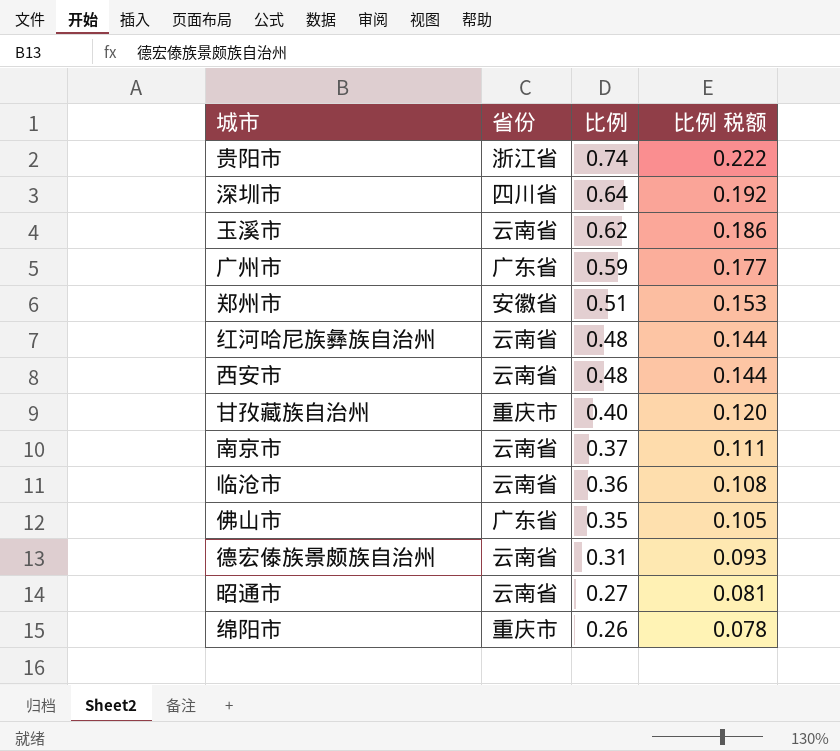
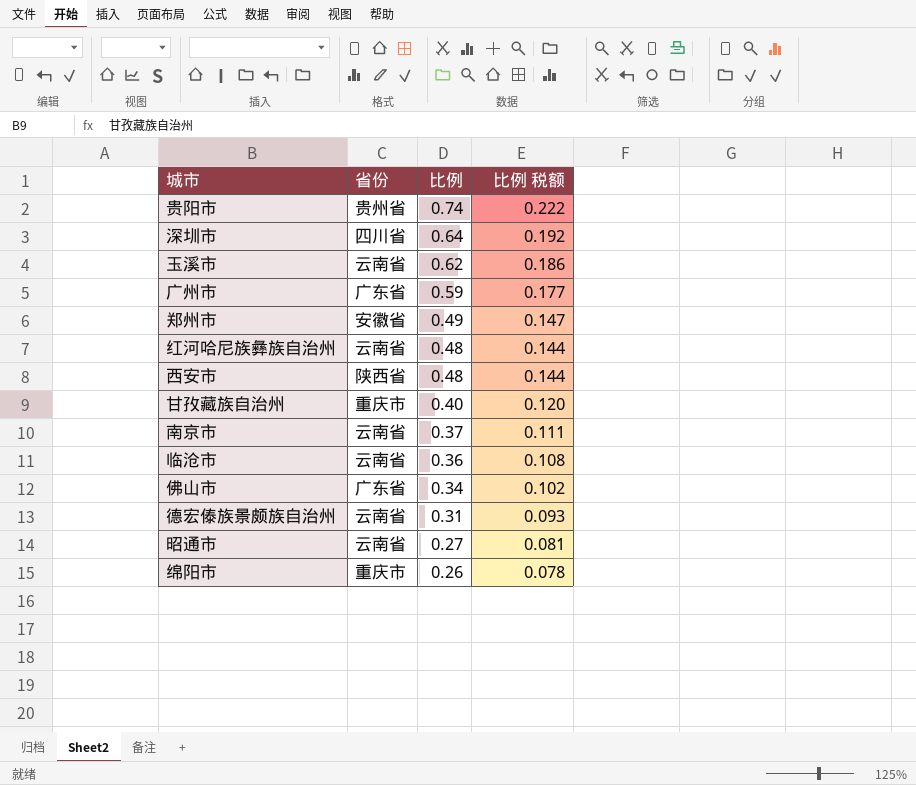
贵阳市 | 省份: 浙江省 -> 贵州省
郑州市 | 比例: 0.51 -> 0.49
郑州市 | 比例 税额: 0.153 -> 0.147
西安市 | 省份: 云南省 -> 陕西省
佛山市 | 比例: 0.35 -> 0.34
佛山市 | 比例 税额: 0.105 -> 0.102

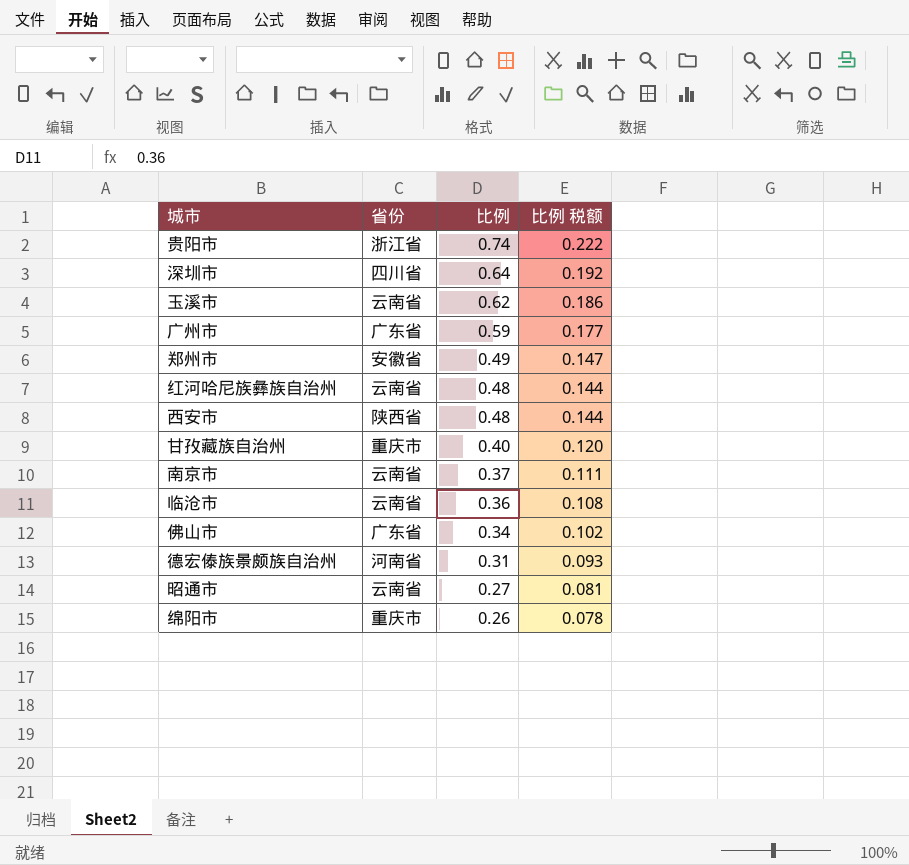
贵阳市 | 省份: 贵州省 -> 浙江省
德宏傣族景颇族自治州 | 省份: 云南省 -> 河南省

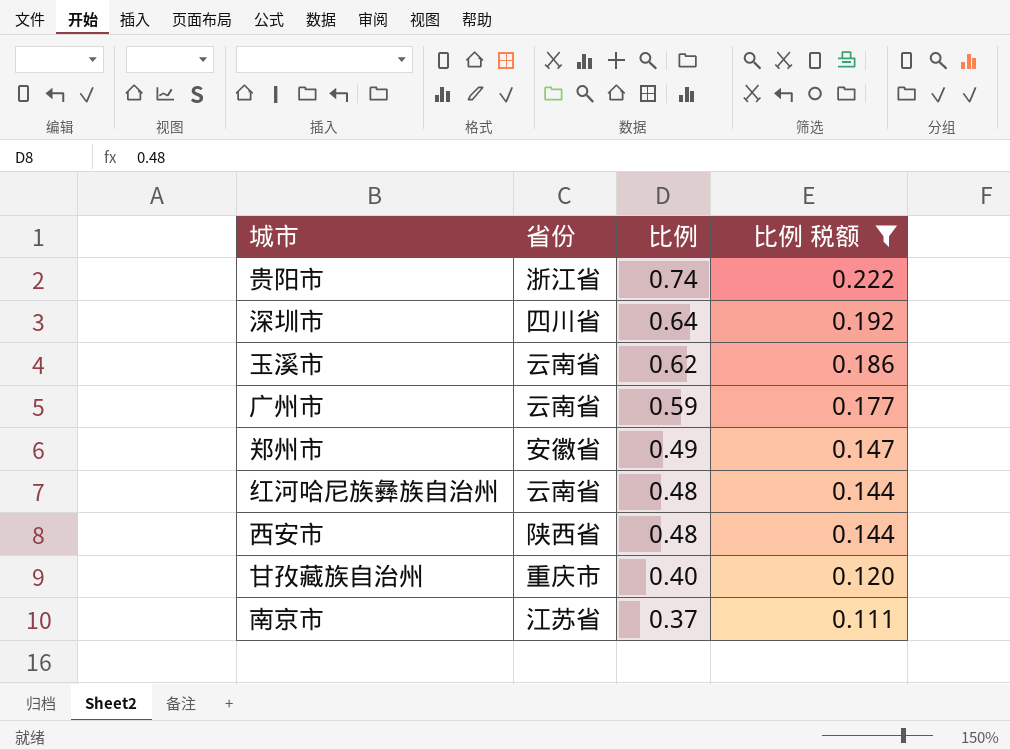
filter: none -> 比例 税额 >= 0.111
广州市 | 省份: 广东省 -> 云南省
南京市 | 省份: 云南省 -> 江苏省

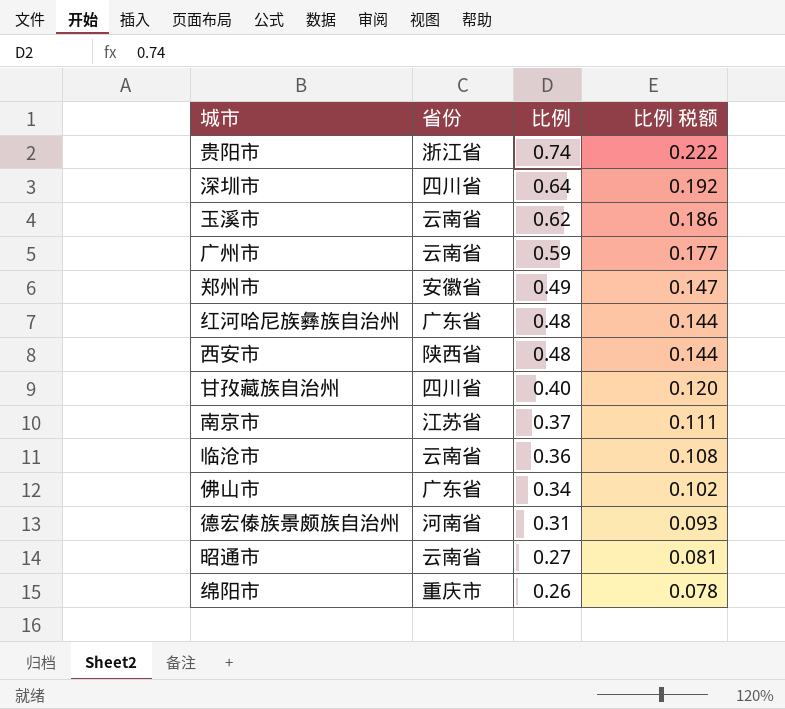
filter: 比例 税额 >= 0.111 -> none
红河哈尼族彝族自治州 | 省份: 云南省 -> 广东省
甘孜藏族自治州 | 省份: 重庆市 -> 四川省

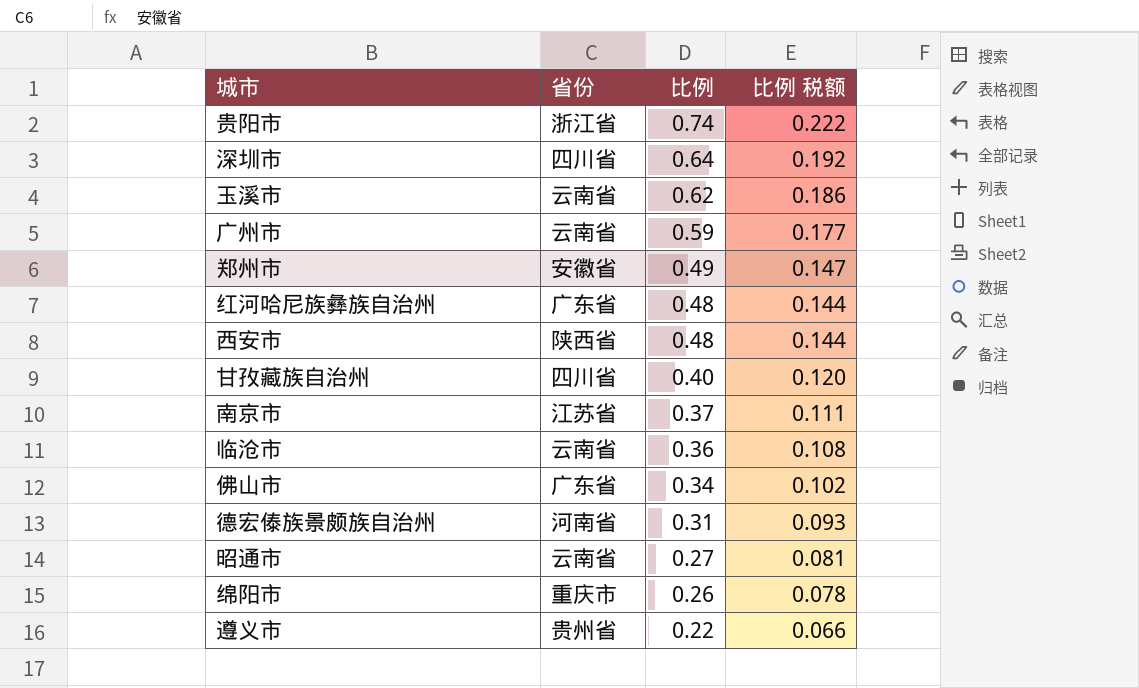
row 遵义市: none -> 贵州省 | 0.22 | 0.066

